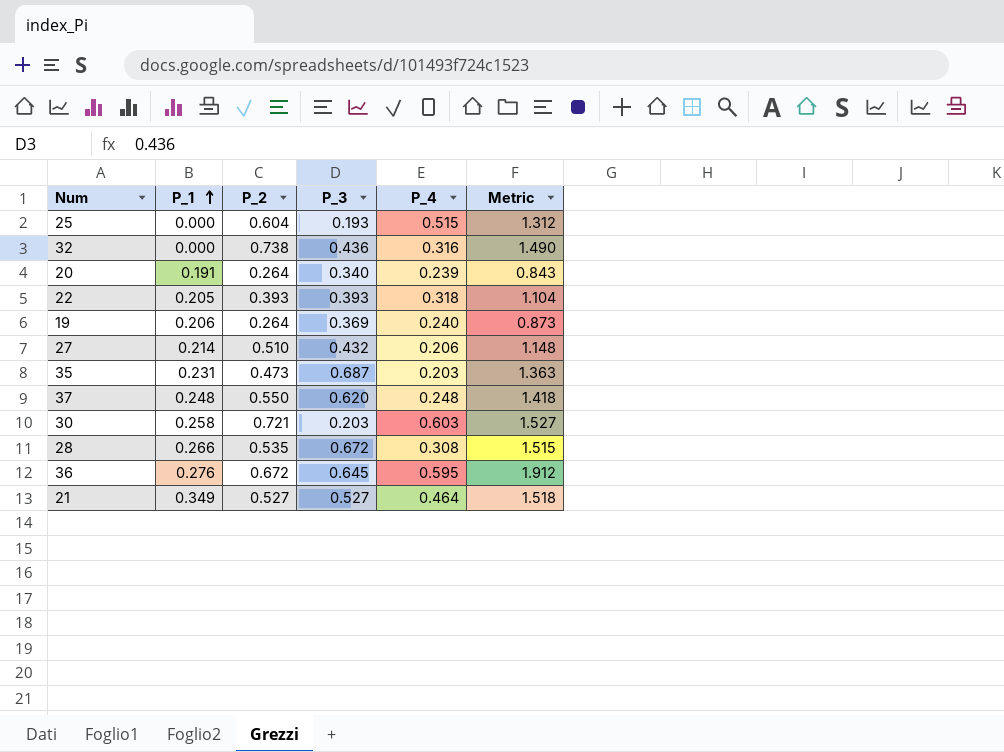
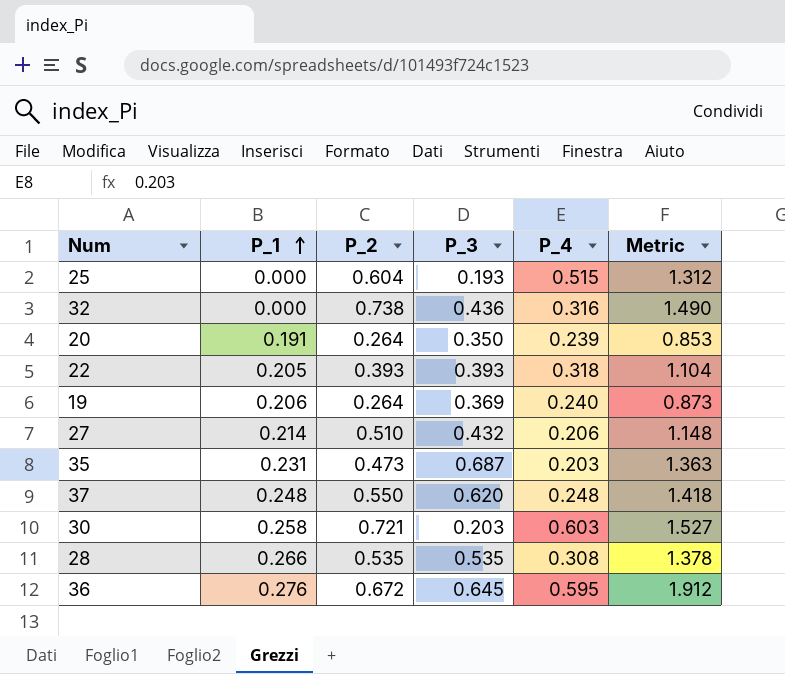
row 21: 0.349 | 0.527 | 0.527 | 0.464 | 1.518 -> none
20 | P_3: 0.340 -> 0.350
20 | Metric: 0.843 -> 0.853
28 | P_3: 0.672 -> 0.535
28 | Metric: 1.515 -> 1.378

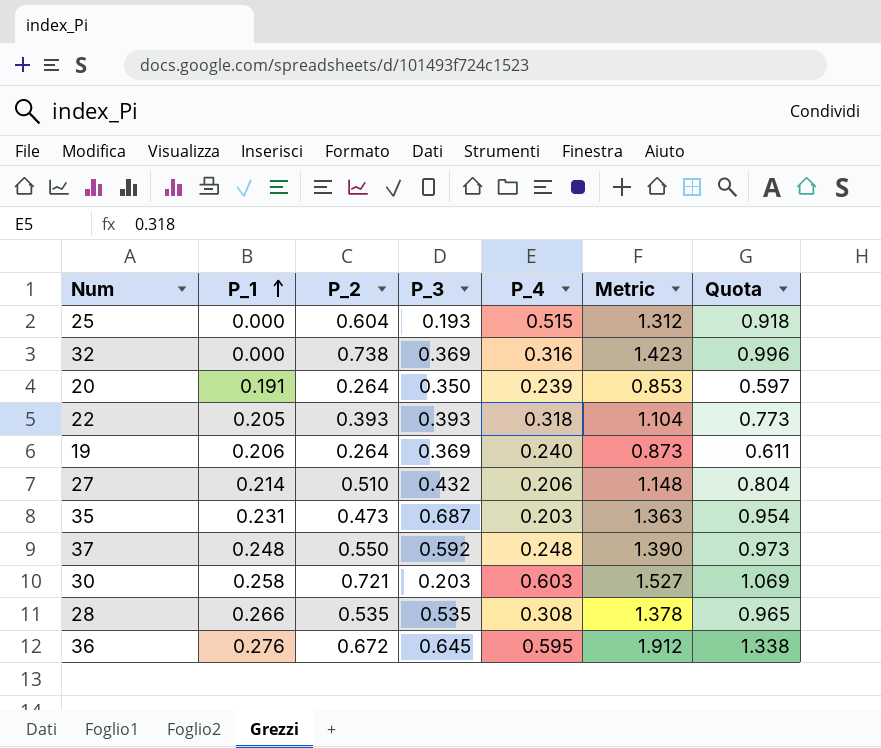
column Quota | formula: none -> [Metric] * 0.7
32 | P_3: 0.436 -> 0.369
32 | Metric: 1.490 -> 1.423
37 | P_3: 0.620 -> 0.592
37 | Metric: 1.418 -> 1.390

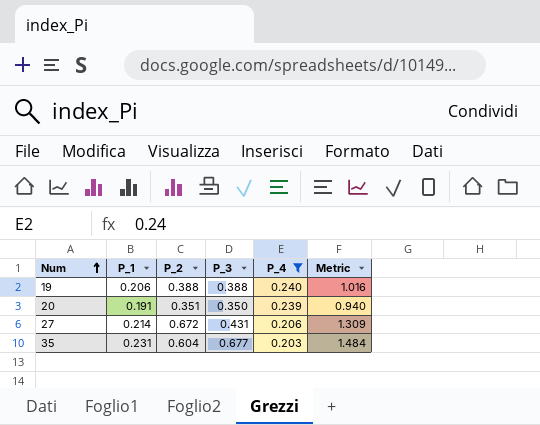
filter: none -> P_4 <= 0.240
row order: P_1 ascending -> Num ascending
column Quota | formula: [Metric] * 0.7 -> none
19 | P_2: 0.264 -> 0.388
19 | P_3: 0.369 -> 0.388
19 | Metric: 0.873 -> 1.016
20 | P_2: 0.264 -> 0.351
20 | Metric: 0.853 -> 0.940
27 | P_2: 0.510 -> 0.672
27 | P_3: 0.432 -> 0.431
27 | Metric: 1.148 -> 1.309
35 | P_2: 0.473 -> 0.604
35 | P_3: 0.687 -> 0.677
35 | Metric: 1.363 -> 1.484

